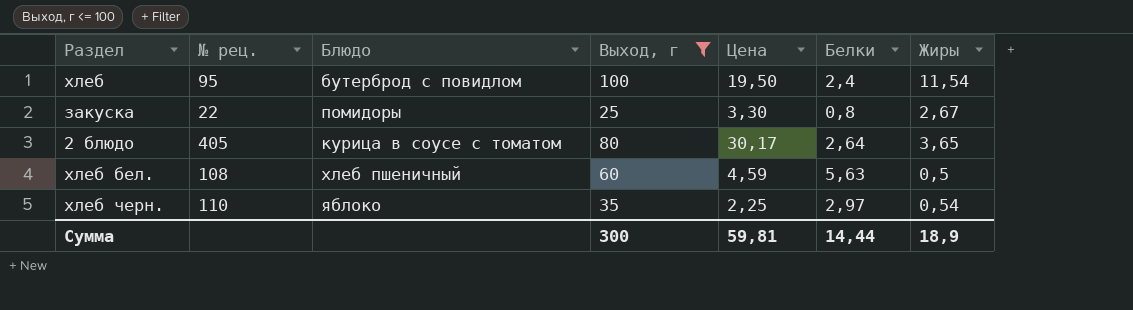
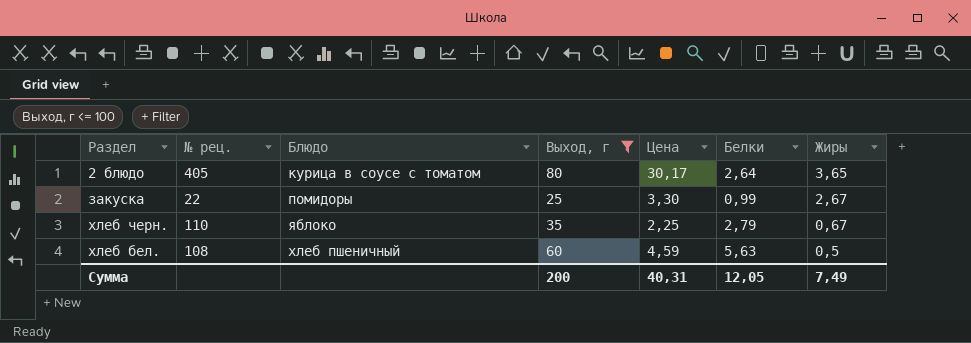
row order: none -> Жиры descending
row хлеб: 95 | бутерброд с повидлом | 100 | 19,50 | 2,4 | 11,54 -> none
закуска | Белки: 0,8 -> 0,99
хлеб черн. | Белки: 2,97 -> 2,79
хлеб черн. | Жиры: 0,54 -> 0,67
Сумма | Выход, г: 300 -> 200
Сумма | Цена: 59,81 -> 40,31
Сумма | Белки: 14,44 -> 12,05
Сумма | Жиры: 18,9 -> 7,49

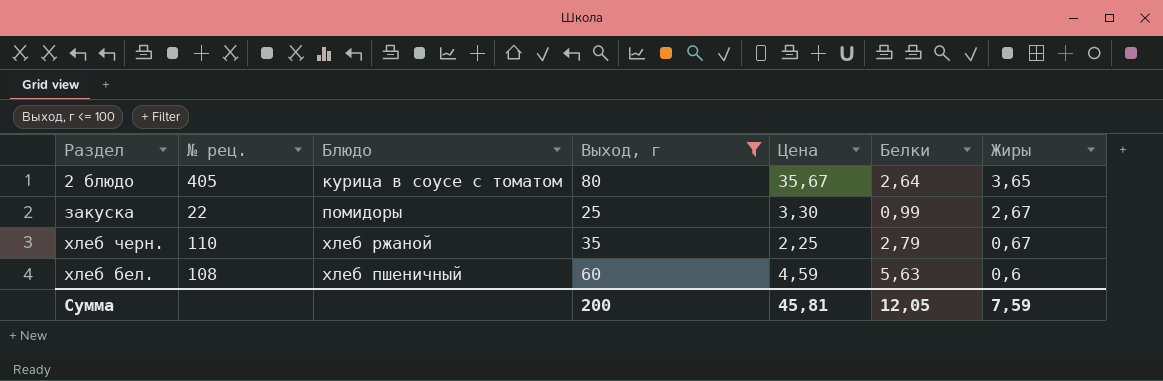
2 блюдо | Цена: 30,17 -> 35,67
хлеб черн. | Блюдо: яблоко -> хлеб ржаной
хлеб бел. | Жиры: 0,5 -> 0,6
Сумма | Цена: 40,31 -> 45,81
Сумма | Жиры: 7,49 -> 7,59

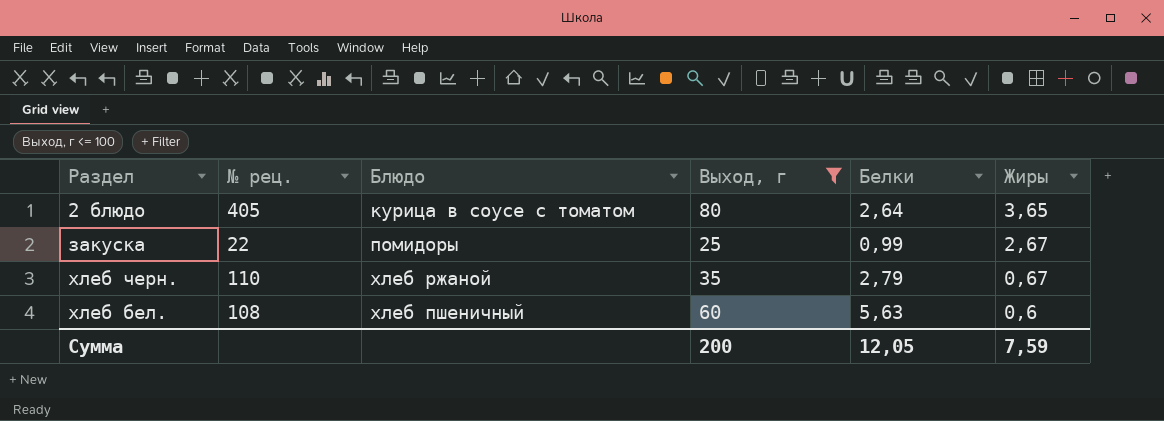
column Цена | position: 5 -> none

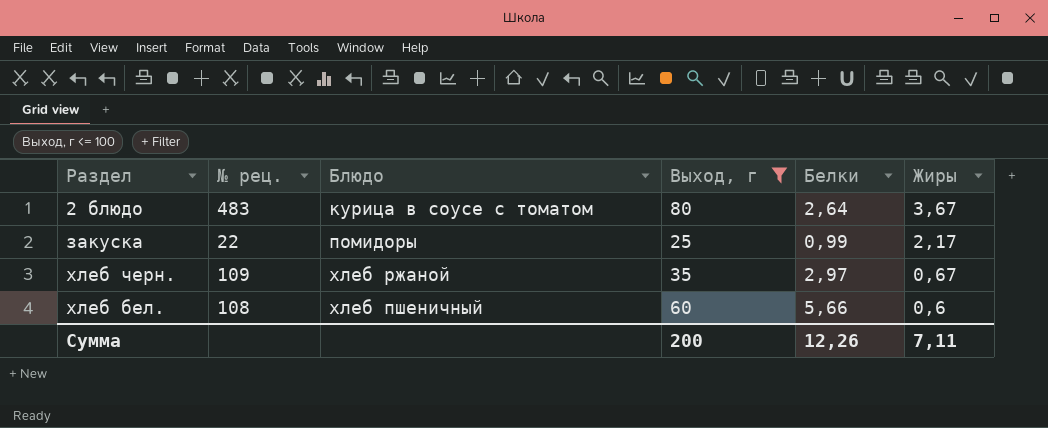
2 блюдо | № рец.: 405 -> 483
2 блюдо | Жиры: 3,65 -> 3,67
закуска | Жиры: 2,67 -> 2,17
хлеб черн. | № рец.: 110 -> 109
хлеб черн. | Белки: 2,79 -> 2,97
хлеб бел. | Белки: 5,63 -> 5,66
Сумма | Белки: 12,05 -> 12,26
Сумма | Жиры: 7,59 -> 7,11

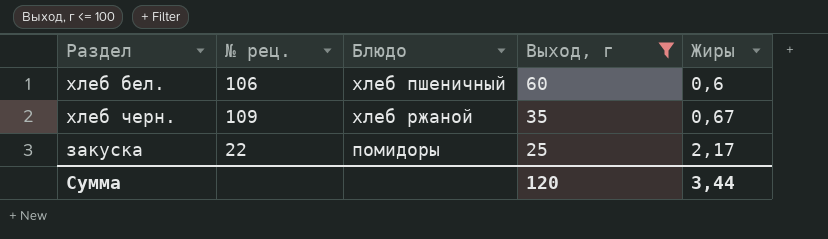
row order: Жиры descending -> Выход, г descending
column Белки | position: 5 -> none
row 2 блюдо: 483 | курица в соусе с томатом | 80 | 2,64 | 3,67 -> none
хлеб бел. | № рец.: 108 -> 106
Сумма | Выход, г: 200 -> 120
Сумма | Жиры: 7,11 -> 3,44

